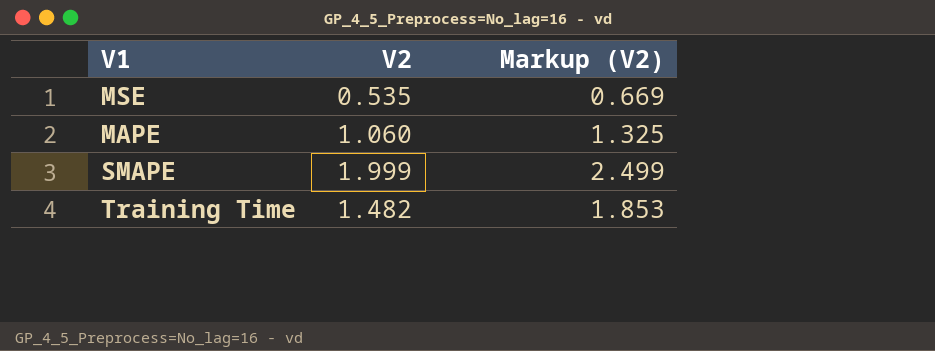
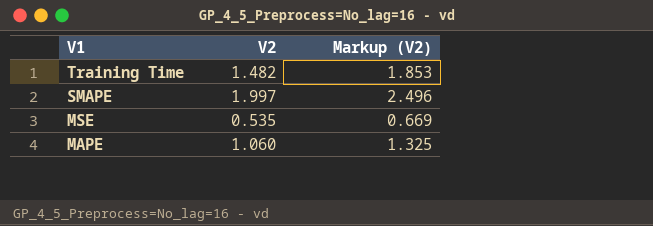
row order: none -> V1 descending
SMAPE | V2: 1.999 -> 1.997
SMAPE | Markup (V2): 2.499 -> 2.496

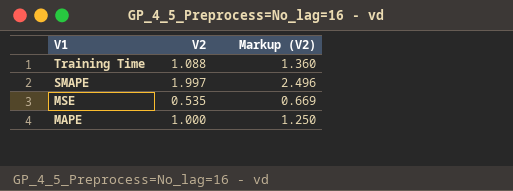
Training Time | V2: 1.482 -> 1.088
Training Time | Markup (V2): 1.853 -> 1.360
MAPE | V2: 1.060 -> 1.000
MAPE | Markup (V2): 1.325 -> 1.250

